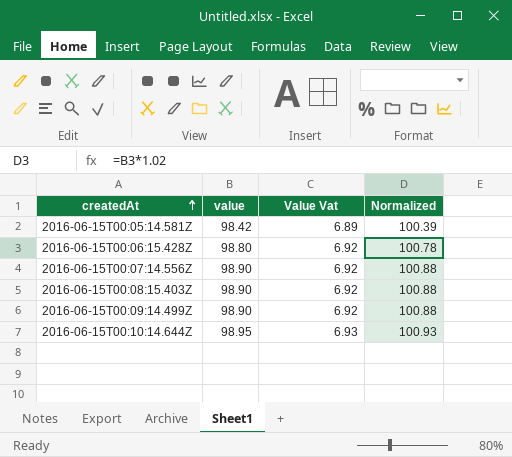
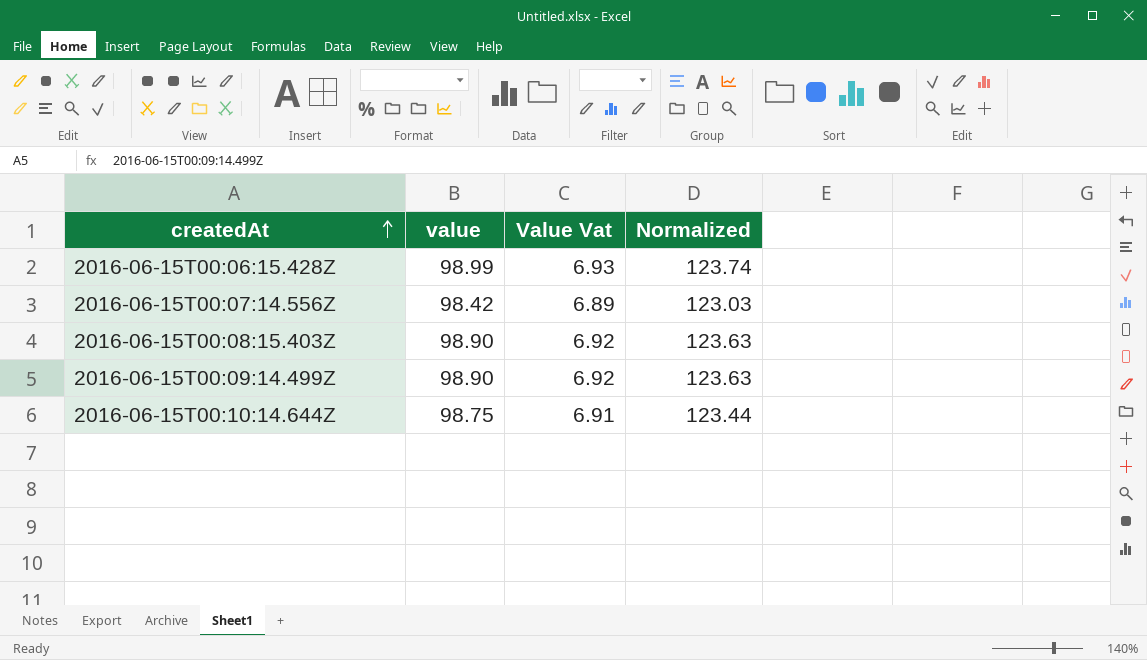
column Normalized | formula: [value] * 1.02 -> [value] * 1.25
row 2016-06-15T00:05:14.581Z: 98.42 | 6.89 | 100.39 -> none
2016-06-15T00:06:15.428Z | value: 98.80 -> 98.99
2016-06-15T00:06:15.428Z | Value Vat: 6.92 -> 6.93
2016-06-15T00:07:14.556Z | value: 98.90 -> 98.42
2016-06-15T00:07:14.556Z | Value Vat: 6.92 -> 6.89
2016-06-15T00:10:14.644Z | value: 98.95 -> 98.75
2016-06-15T00:10:14.644Z | Value Vat: 6.93 -> 6.91

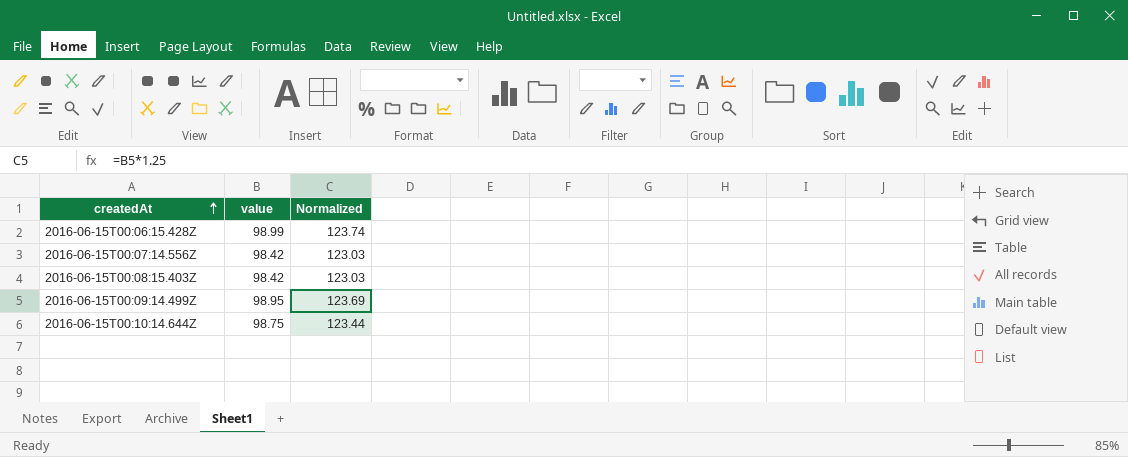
column Value Vat | formula: [value] * 0.07 -> none
2016-06-15T00:08:15.403Z | value: 98.90 -> 98.42
2016-06-15T00:08:15.403Z | Normalized: 123.63 -> 123.03
2016-06-15T00:09:14.499Z | value: 98.90 -> 98.95
2016-06-15T00:09:14.499Z | Normalized: 123.63 -> 123.69

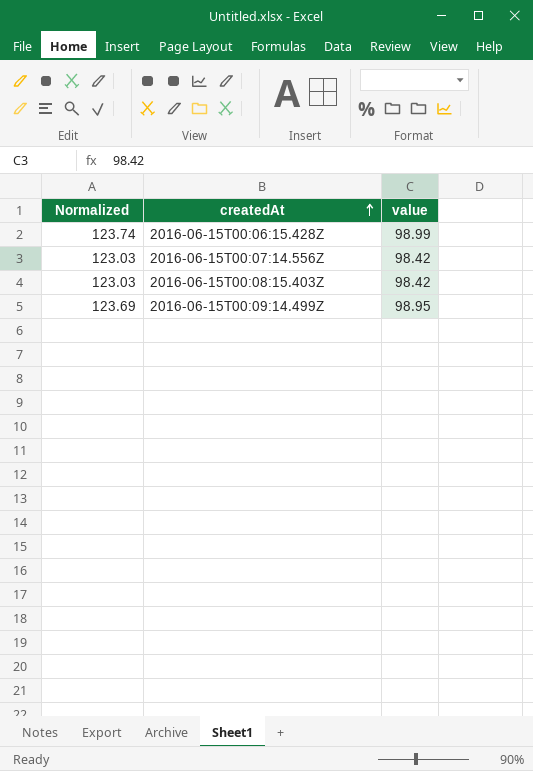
column Normalized | position: 3 -> 1
row 2016-06-15T00:10:14.644Z: 98.75 | 123.44 -> none

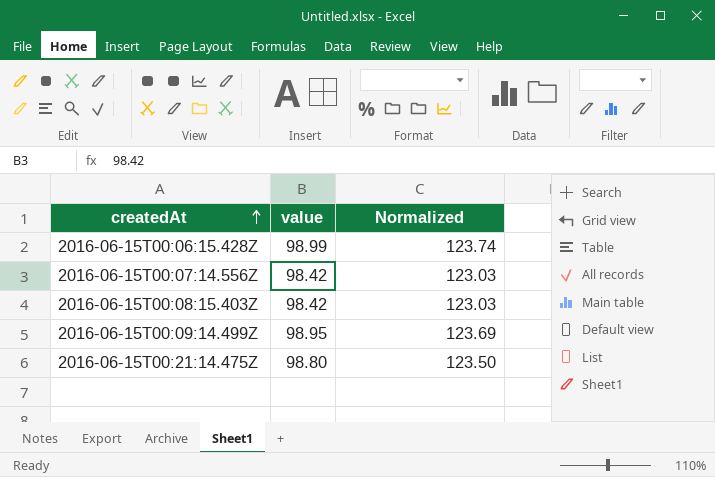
column Normalized | position: 1 -> 3
row 2016-06-15T00:21:14.475Z: none -> 98.80 | 123.50

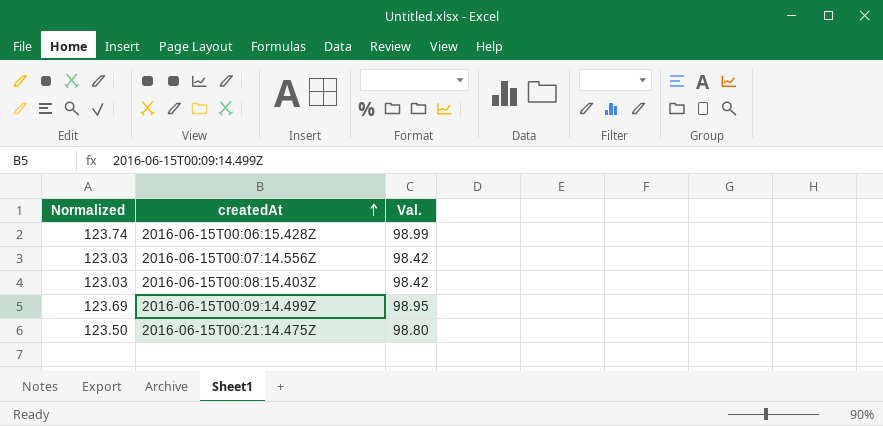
column Normalized | position: 3 -> 1
column name: value -> Val.

